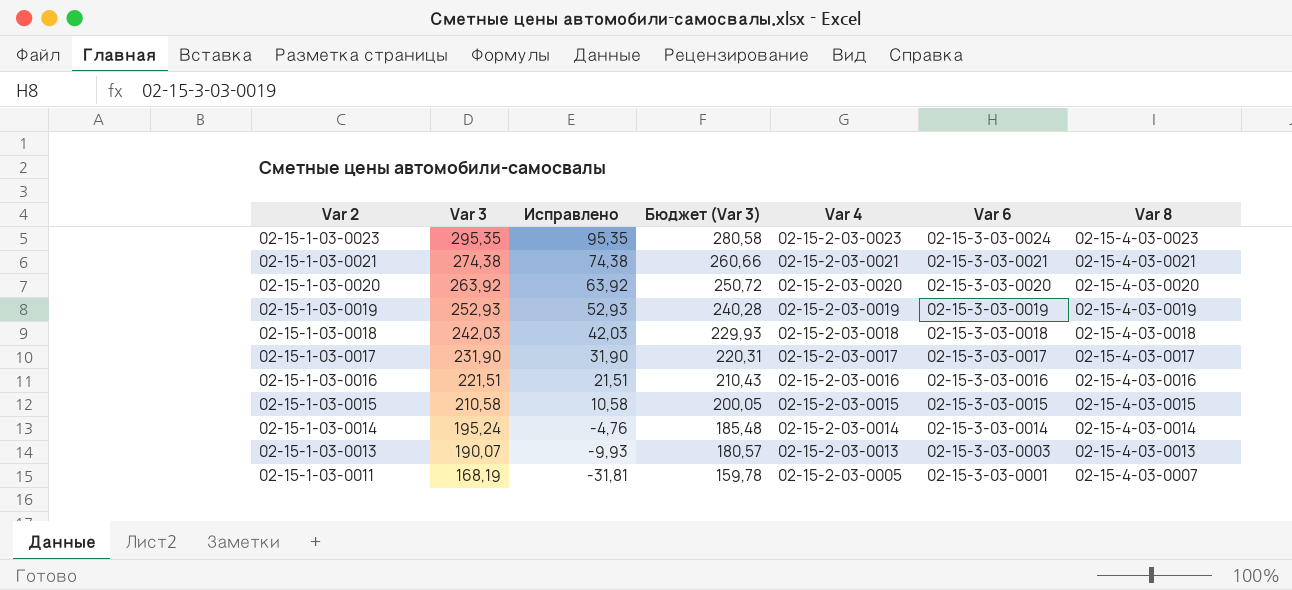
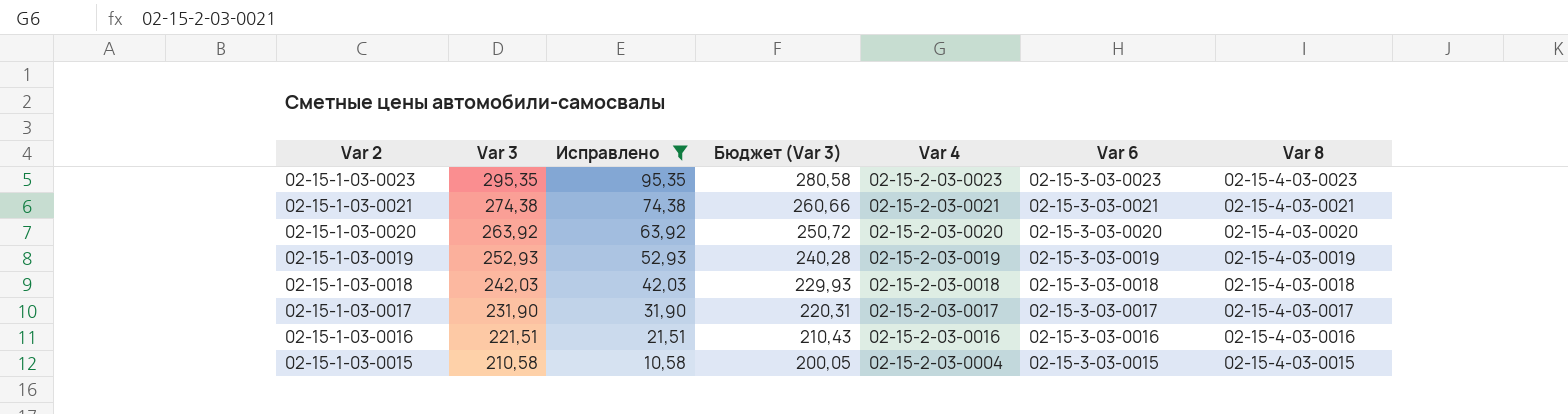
filter: none -> Исправлено >= 10,58
02-15-1-03-0023 | Var 6: 02-15-3-03-0024 -> 02-15-3-03-0023
02-15-1-03-0015 | Var 4: 02-15-2-03-0015 -> 02-15-2-03-0004

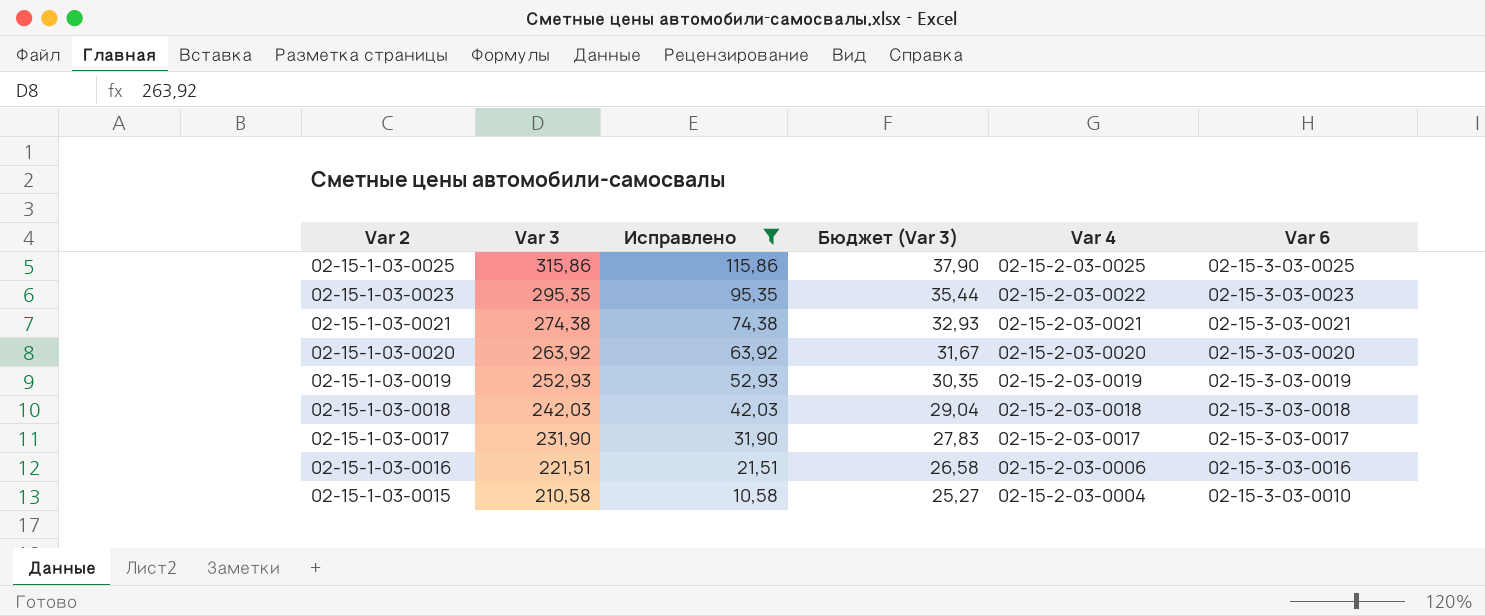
column Var 8 | position: 7 -> none
column Бюджет (Var 3) | formula: [Var 3] * 0,95 -> [Var 3] * 0,12
row 02-15-1-03-0025: none -> 315,86 | 115,86 | 37,90 | 02-15-2-03-0025 | 02-15-3-03-0025
02-15-1-03-0023 | Var 4: 02-15-2-03-0023 -> 02-15-2-03-0022
02-15-1-03-0016 | Var 4: 02-15-2-03-0016 -> 02-15-2-03-0006
02-15-1-03-0015 | Var 6: 02-15-3-03-0015 -> 02-15-3-03-0010

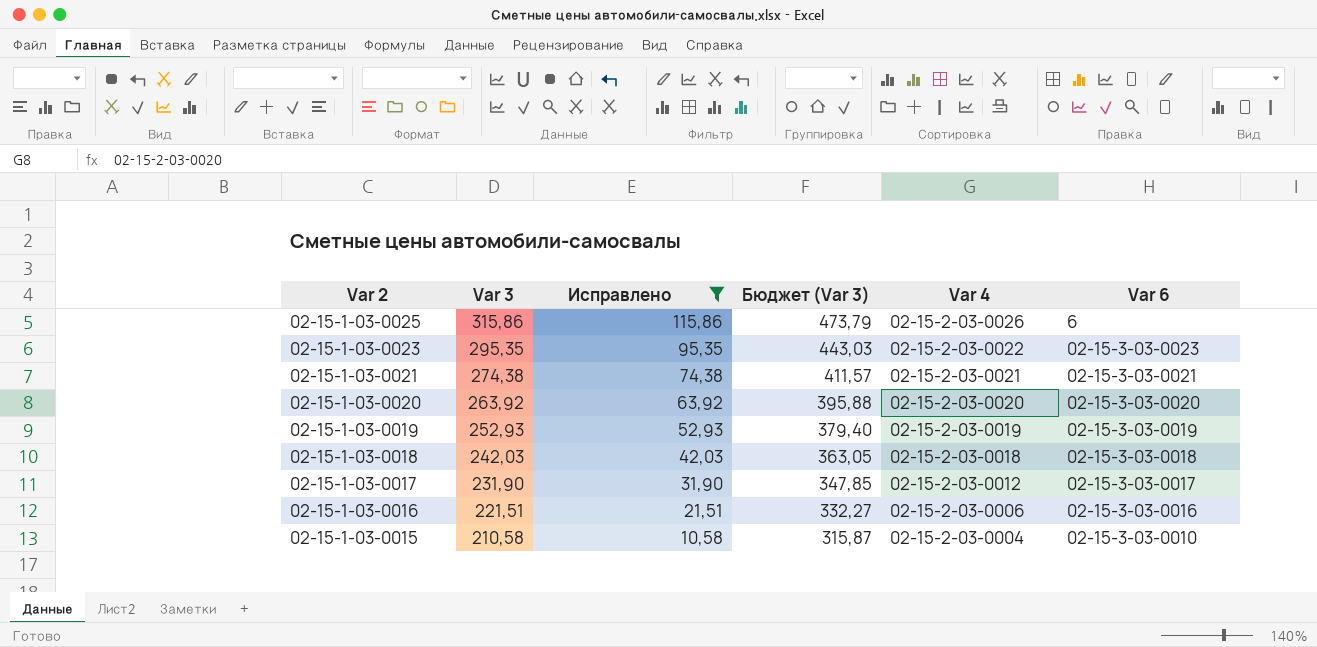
column Бюджет (Var 3) | formula: [Var 3] * 0,12 -> [Var 3] * 1,5
02-15-1-03-0025 | Var 4: 02-15-2-03-0025 -> 02-15-2-03-0026
02-15-1-03-0025 | Var 6: 02-15-3-03-0025 -> 6
02-15-1-03-0017 | Var 4: 02-15-2-03-0017 -> 02-15-2-03-0012

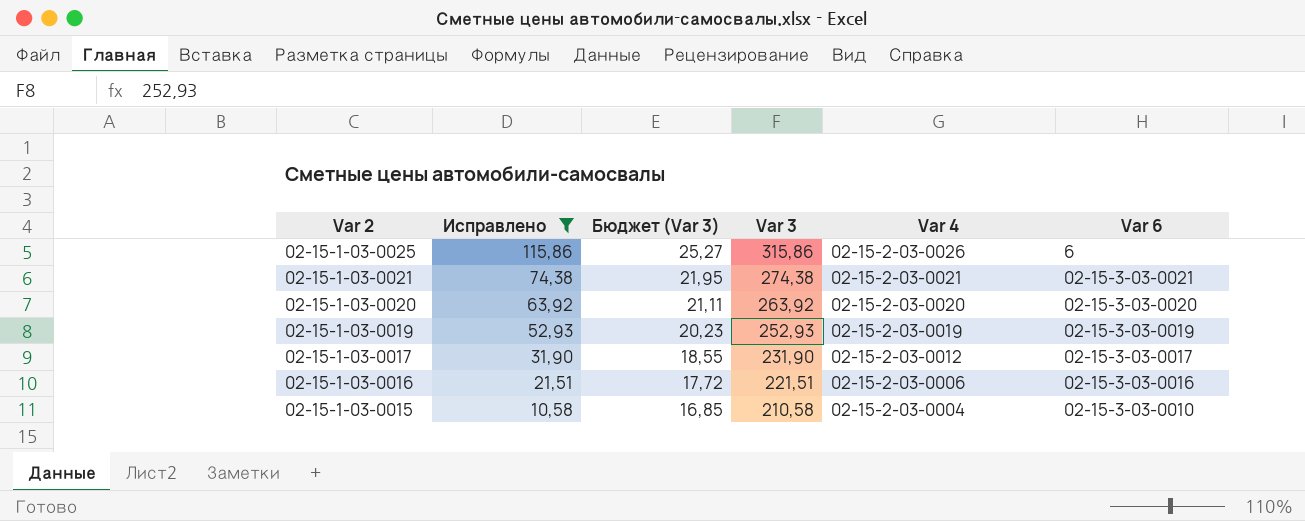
column Бюджет (Var 3) | formula: [Var 3] * 1,5 -> [Var 3] * 0,08
column Var 3 | position: 2 -> 4
row 02-15-1-03-0023: 295,35 | 95,35 | 443,03 | 02-15-2-03-0022 | 02-15-3-03-0023 -> none
row 02-15-1-03-0018: 242,03 | 42,03 | 363,05 | 02-15-2-03-0018 | 02-15-3-03-0018 -> none

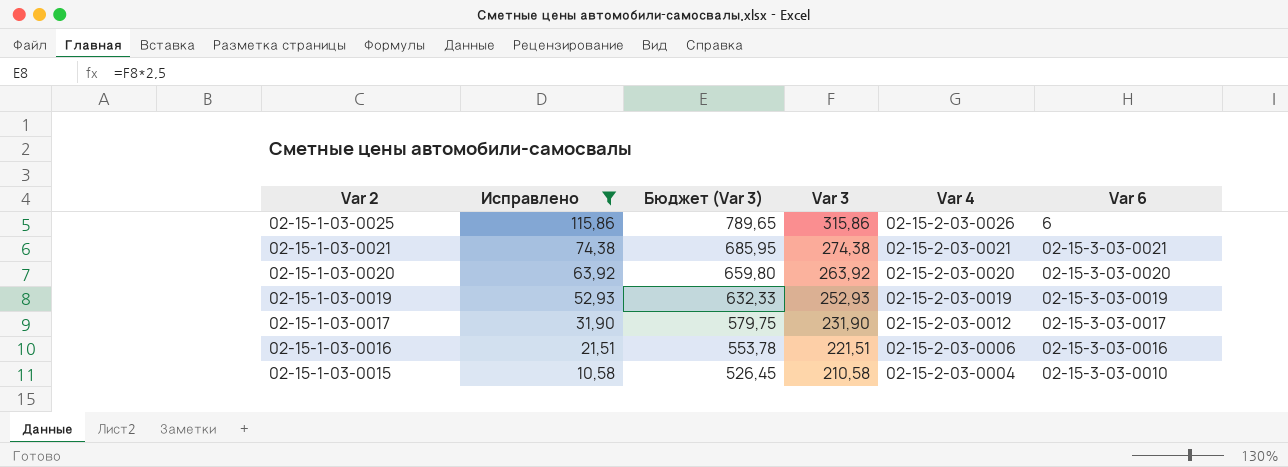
column Бюджет (Var 3) | formula: [Var 3] * 0,08 -> [Var 3] * 2,5

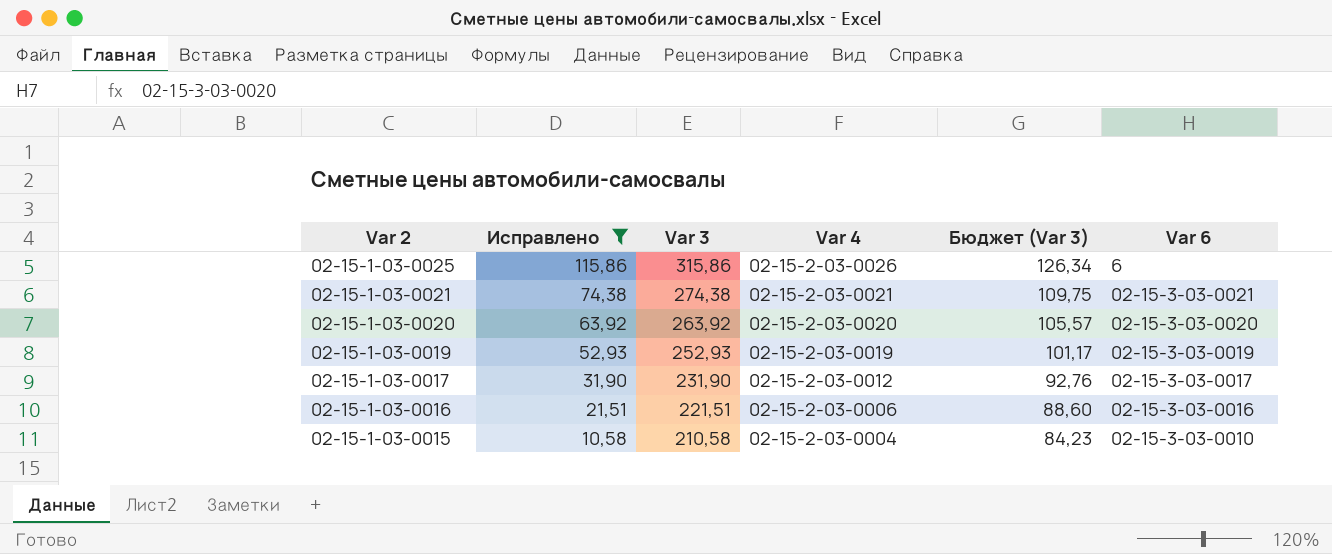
column Бюджет (Var 3) | formula: [Var 3] * 2,5 -> [Var 3] * 0,4
column Бюджет (Var 3) | position: 3 -> 5

